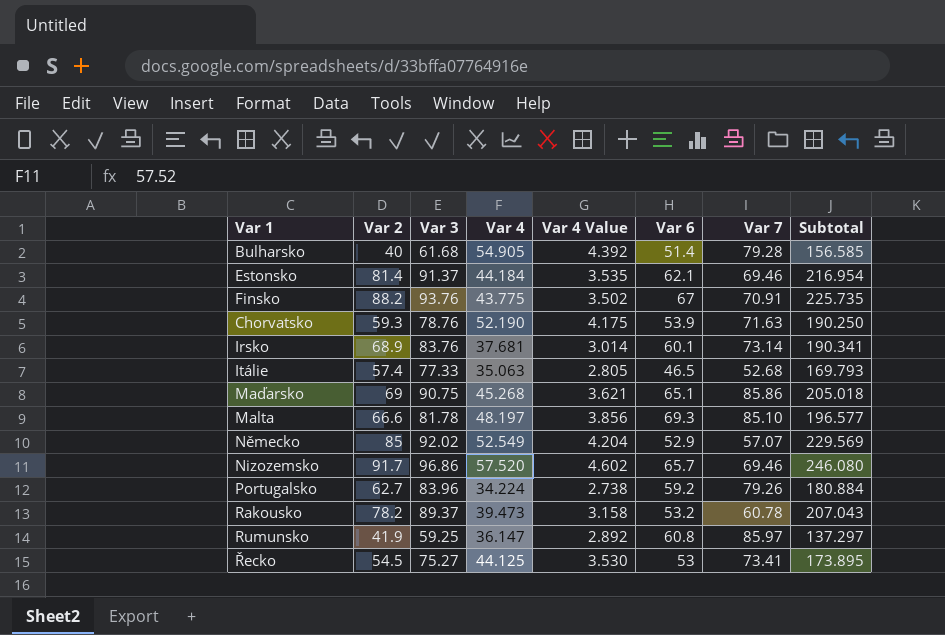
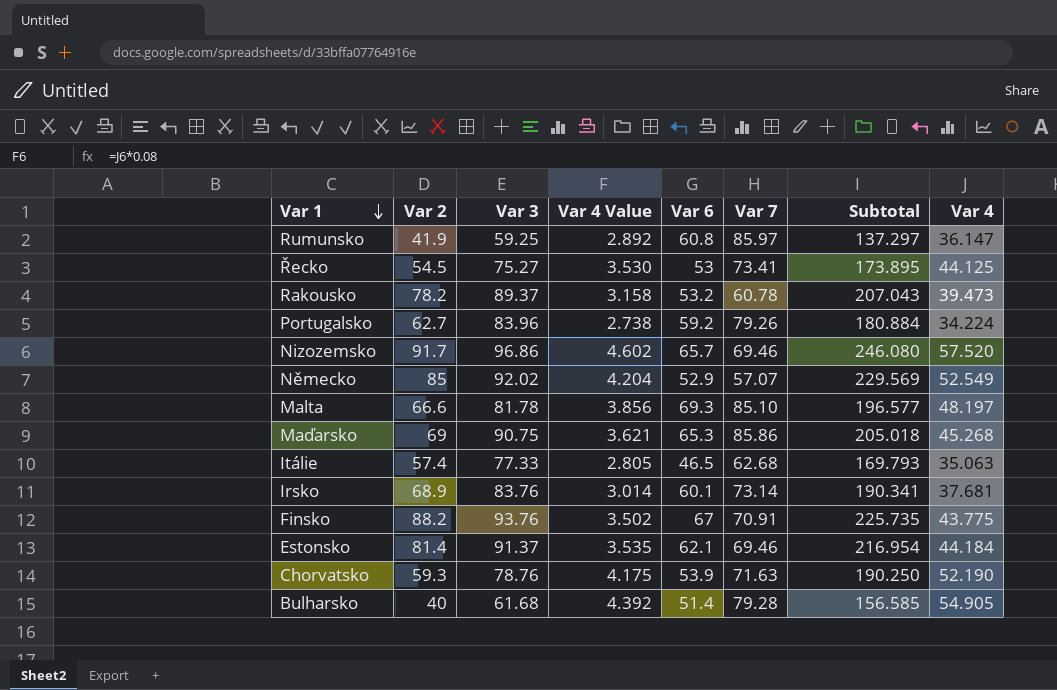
row order: none -> Var 1 descending
column Var 4 | position: 4 -> 8
Maďarsko | Var 6: 65.1 -> 65.3
Itálie | Var 7: 52.68 -> 62.68

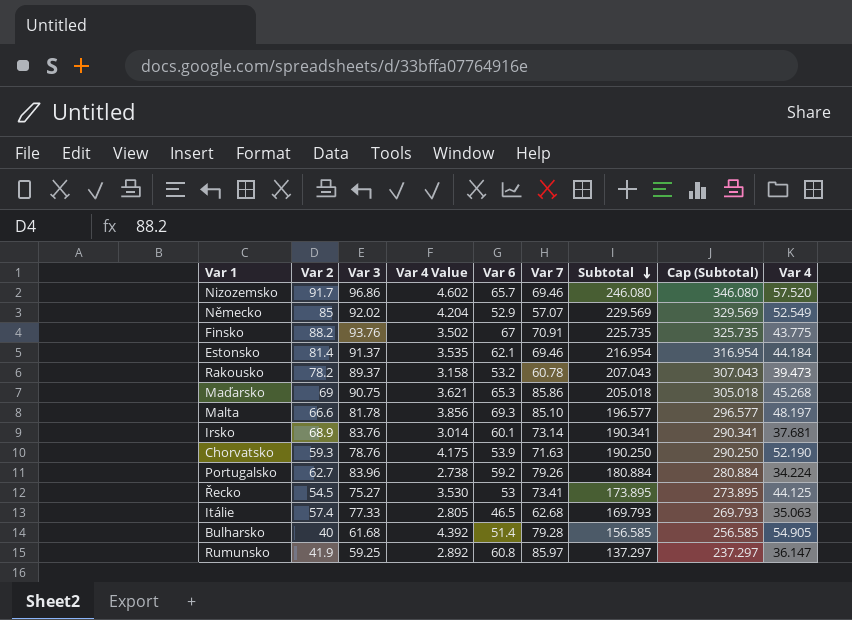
row order: Var 1 descending -> Subtotal descending
column Cap (Subtotal) | formula: none -> [Subtotal] + 100

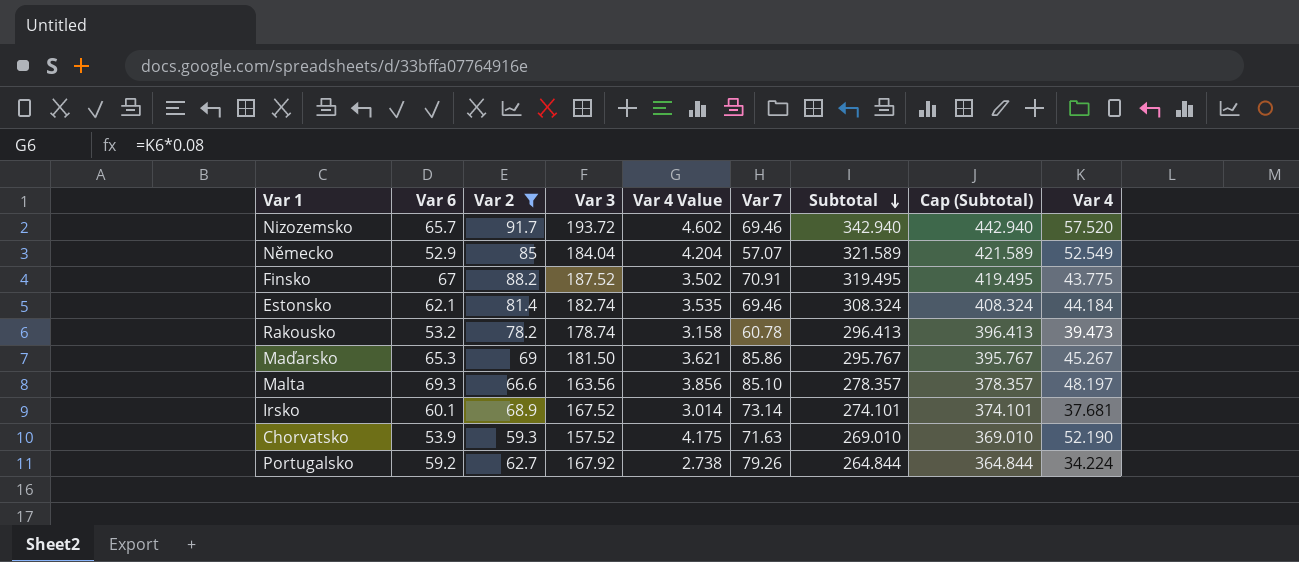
filter: none -> Var 2 >= 59.3
column Var 6 | position: 5 -> 2
Nizozemsko | Var 3: 96.86 -> 193.72
Nizozemsko | Subtotal: 246.080 -> 342.940
Nizozemsko | Cap (Subtotal): 346.080 -> 442.940
Německo | Var 3: 92.02 -> 184.04
Německo | Subtotal: 229.569 -> 321.589
Německo | Cap (Subtotal): 329.569 -> 421.589
Finsko | Var 3: 93.76 -> 187.52
Finsko | Subtotal: 225.735 -> 319.495
Finsko | Cap (Subtotal): 325.735 -> 419.495
Estonsko | Var 3: 91.37 -> 182.74
Estonsko | Subtotal: 216.954 -> 308.324
Estonsko | Cap (Subtotal): 316.954 -> 408.324
Rakousko | Var 3: 89.37 -> 178.74
Rakousko | Subtotal: 207.043 -> 296.413
Rakousko | Cap (Subtotal): 307.043 -> 396.413
Maďarsko | Var 3: 90.75 -> 181.50
Maďarsko | Subtotal: 205.018 -> 295.767
Maďarsko | Cap (Subtotal): 305.018 -> 395.767
Maďarsko | Var 4: 45.268 -> 45.267
Malta | Var 3: 81.78 -> 163.56
Malta | Subtotal: 196.577 -> 278.357
Malta | Cap (Subtotal): 296.577 -> 378.357
Irsko | Var 3: 83.76 -> 167.52
Irsko | Subtotal: 190.341 -> 274.101
Irsko | Cap (Subtotal): 290.341 -> 374.101
Chorvatsko | Var 3: 78.76 -> 157.52
Chorvatsko | Subtotal: 190.250 -> 269.010
Chorvatsko | Cap (Subtotal): 290.250 -> 369.010
Portugalsko | Var 3: 83.96 -> 167.92
Portugalsko | Subtotal: 180.884 -> 264.844
Portugalsko | Cap (Subtotal): 280.884 -> 364.844

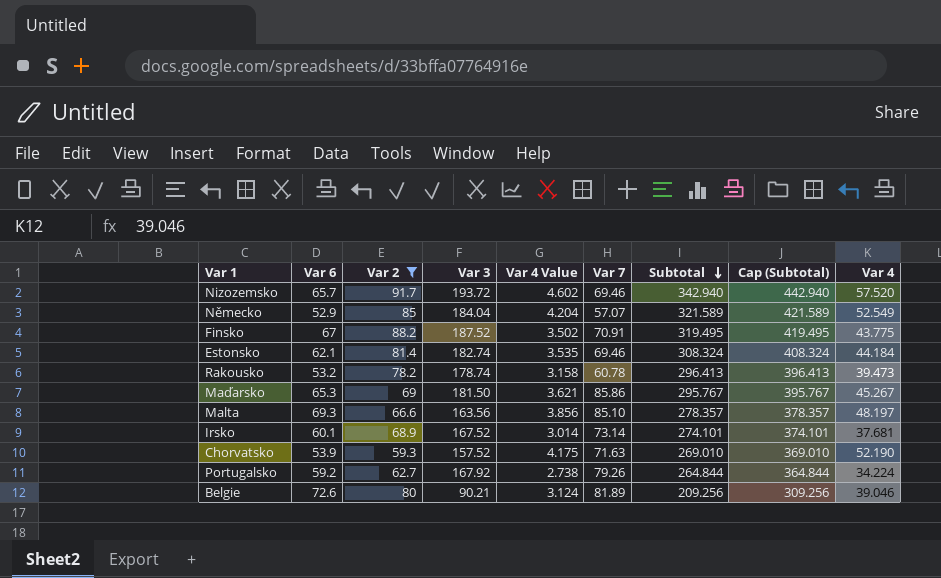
row Belgie: none -> 72.6 | 80 | 90.21 | 3.124 | 81.89 | 209.256 | 309.256 | 39.046

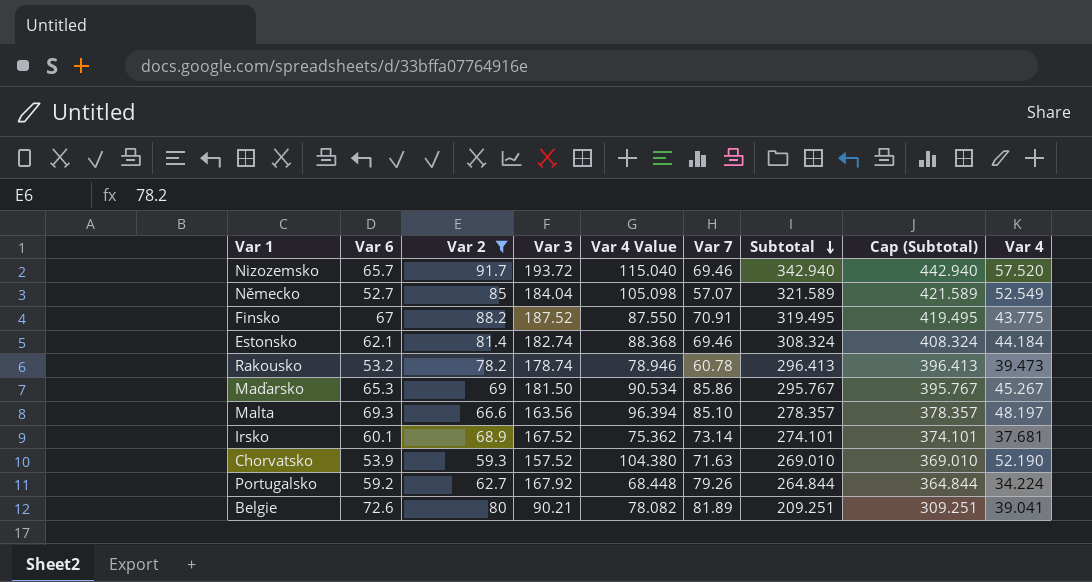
column Var 4 Value | formula: [Var 4] * 0.08 -> [Var 4] * 2
Německo | Var 6: 52.9 -> 52.7
Belgie | Subtotal: 209.256 -> 209.251
Belgie | Cap (Subtotal): 309.256 -> 309.251
Belgie | Var 4: 39.046 -> 39.041

